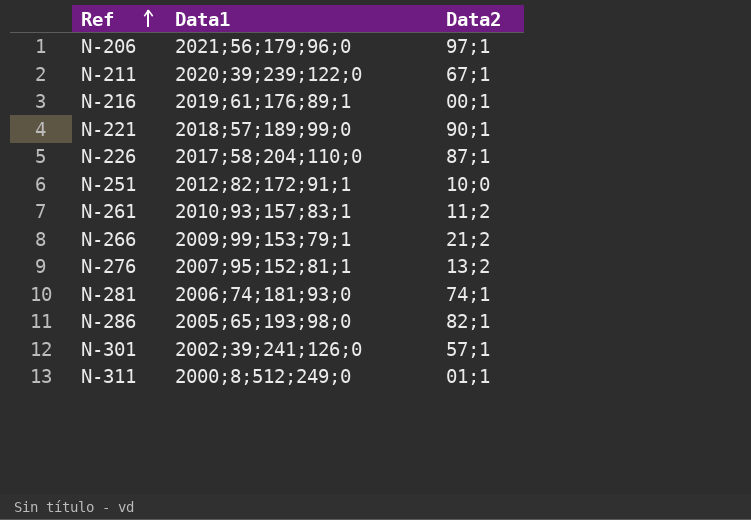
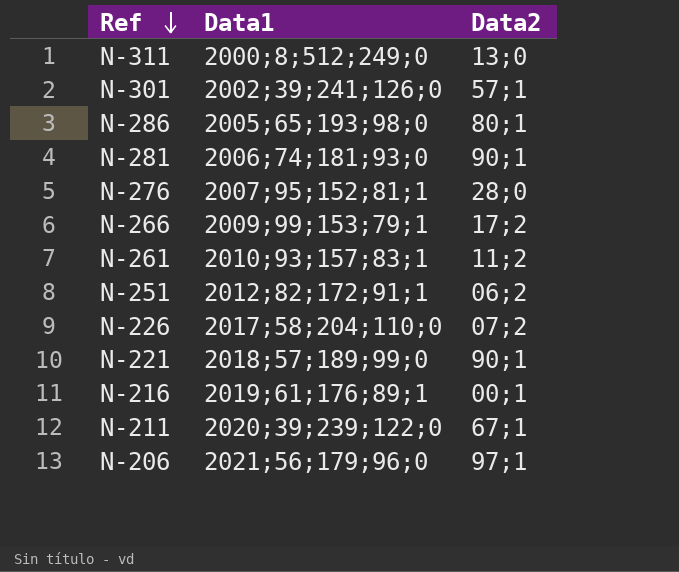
row order: Ref ascending -> Ref descending
N-311 | Data2: 01;1 -> 13;0
N-286 | Data2: 82;1 -> 80;1
N-281 | Data2: 74;1 -> 90;1
N-276 | Data2: 13;2 -> 28;0
N-266 | Data2: 21;2 -> 17;2
N-251 | Data2: 10;0 -> 06;2
N-226 | Data2: 87;1 -> 07;2

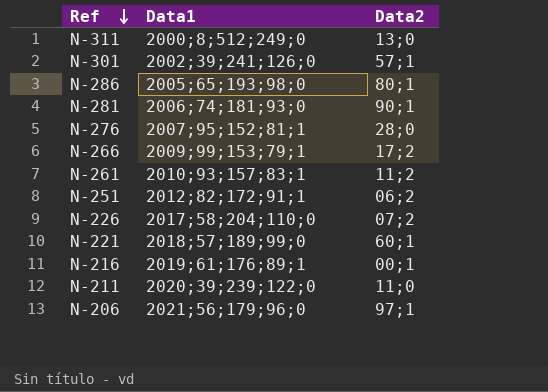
N-221 | Data2: 90;1 -> 60;1
N-211 | Data2: 67;1 -> 11;0

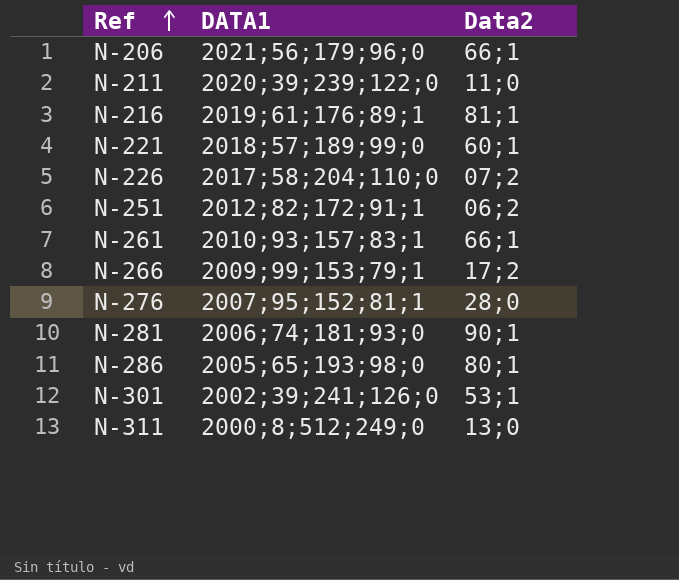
row order: Ref descending -> Ref ascending
column name: Data1 -> DATA1
N-206 | Data2: 97;1 -> 66;1
N-216 | Data2: 00;1 -> 81;1
N-261 | Data2: 11;2 -> 66;1
N-301 | Data2: 57;1 -> 53;1

